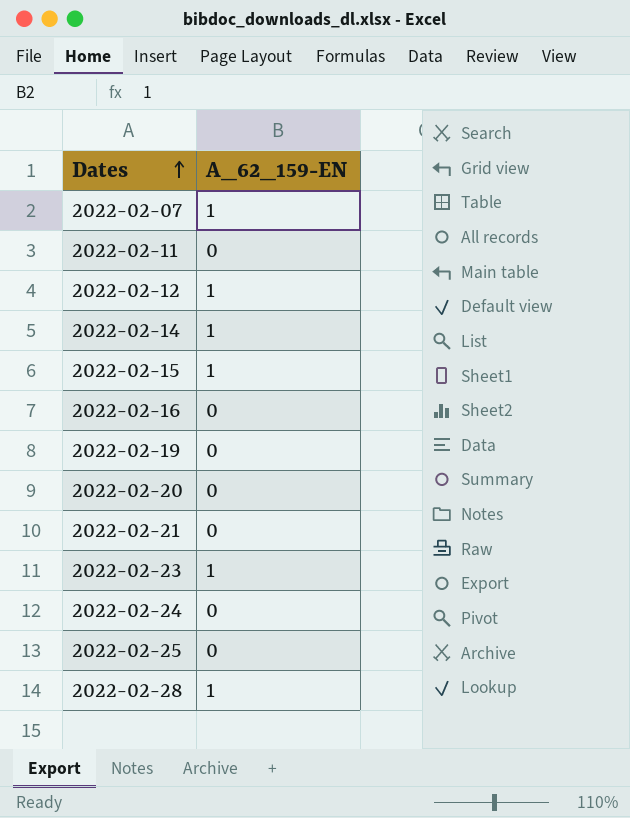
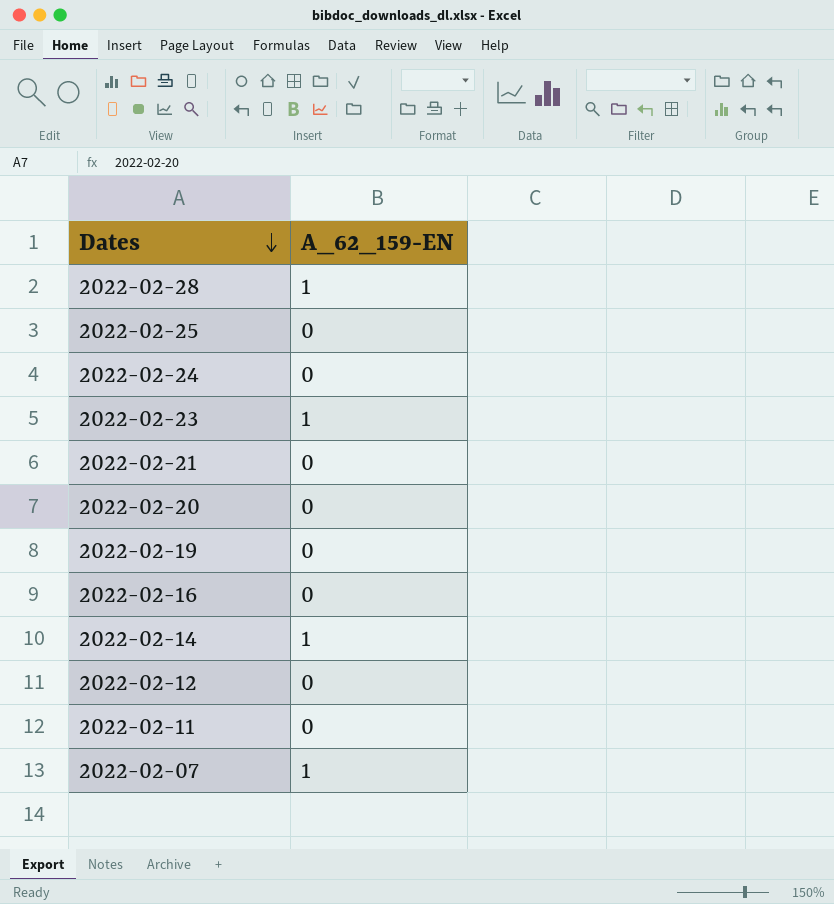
row order: Dates ascending -> Dates descending
row 2022-02-15: 1 -> none
2022-02-12 | A_62_159-EN: 1 -> 0

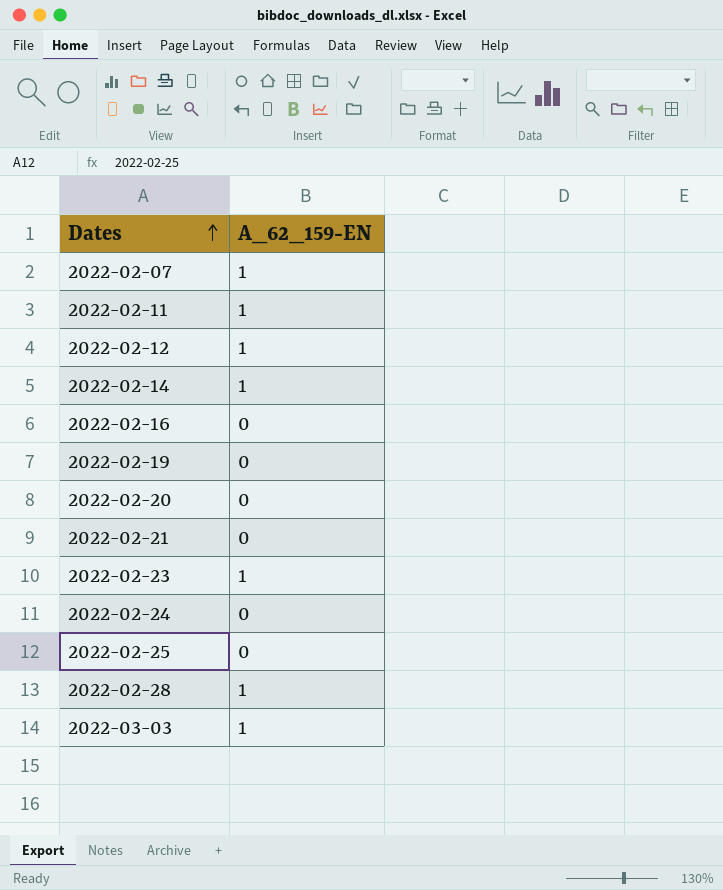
row order: Dates descending -> Dates ascending
2022-02-11 | A_62_159-EN: 0 -> 1
2022-02-12 | A_62_159-EN: 0 -> 1
row 2022-03-03: none -> 1

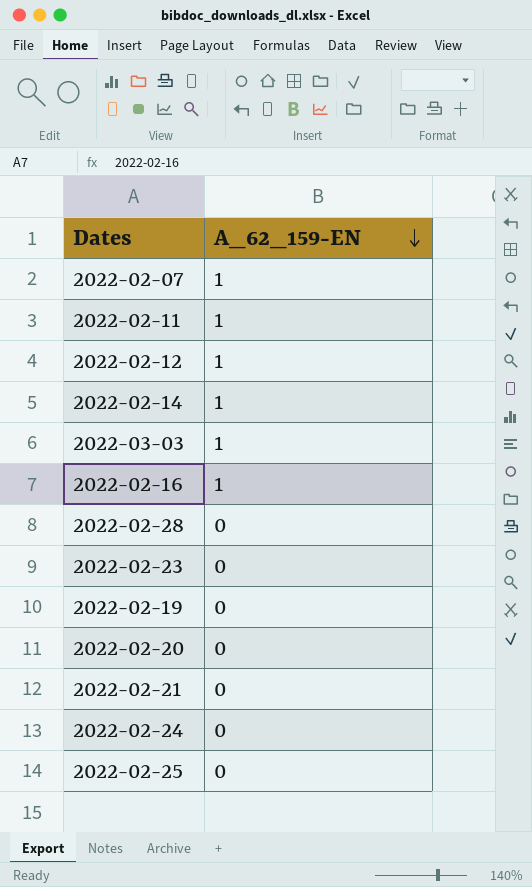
row order: Dates ascending -> A_62_159-EN descending
2022-02-16 | A_62_159-EN: 0 -> 1
2022-02-28 | A_62_159-EN: 1 -> 0
2022-02-23 | A_62_159-EN: 1 -> 0

